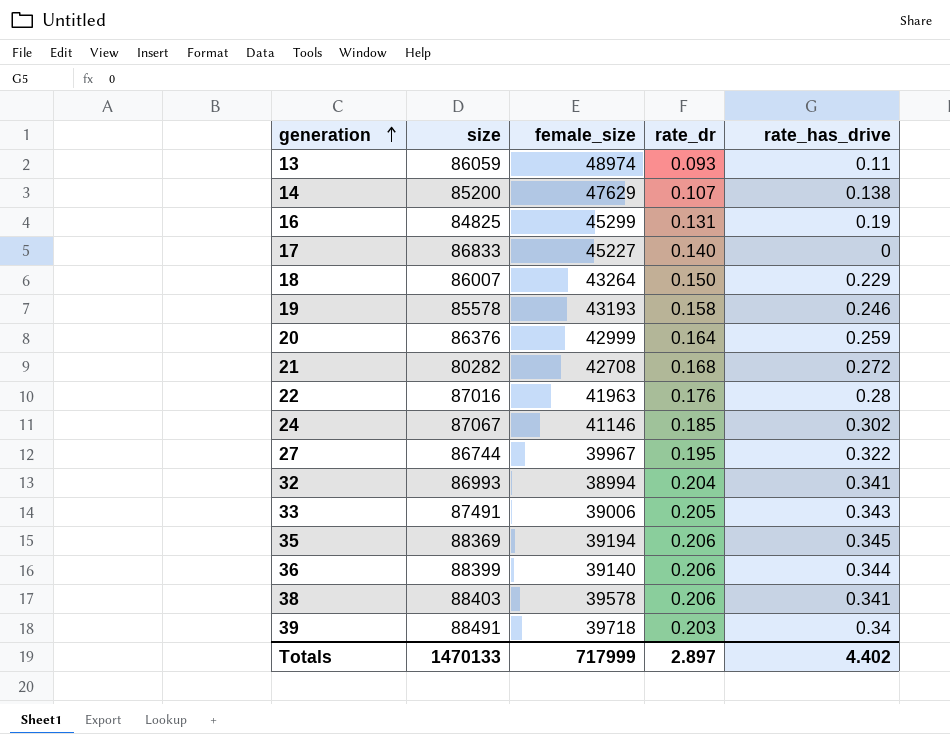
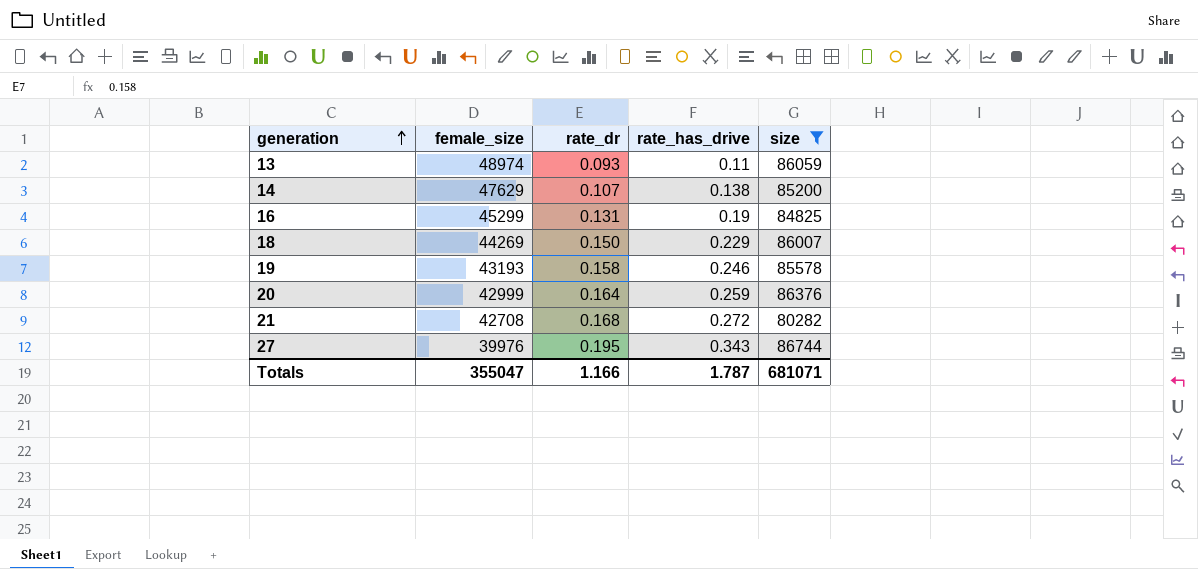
filter: none -> size <= 86744
column size | position: 2 -> 5
18 | female_size: 43264 -> 44269
27 | female_size: 39967 -> 39976
27 | rate_has_drive: 0.322 -> 0.343
Totals | female_size: 717999 -> 355047
Totals | rate_dr: 2.897 -> 1.166
Totals | rate_has_drive: 4.402 -> 1.787
Totals | size: 1470133 -> 681071

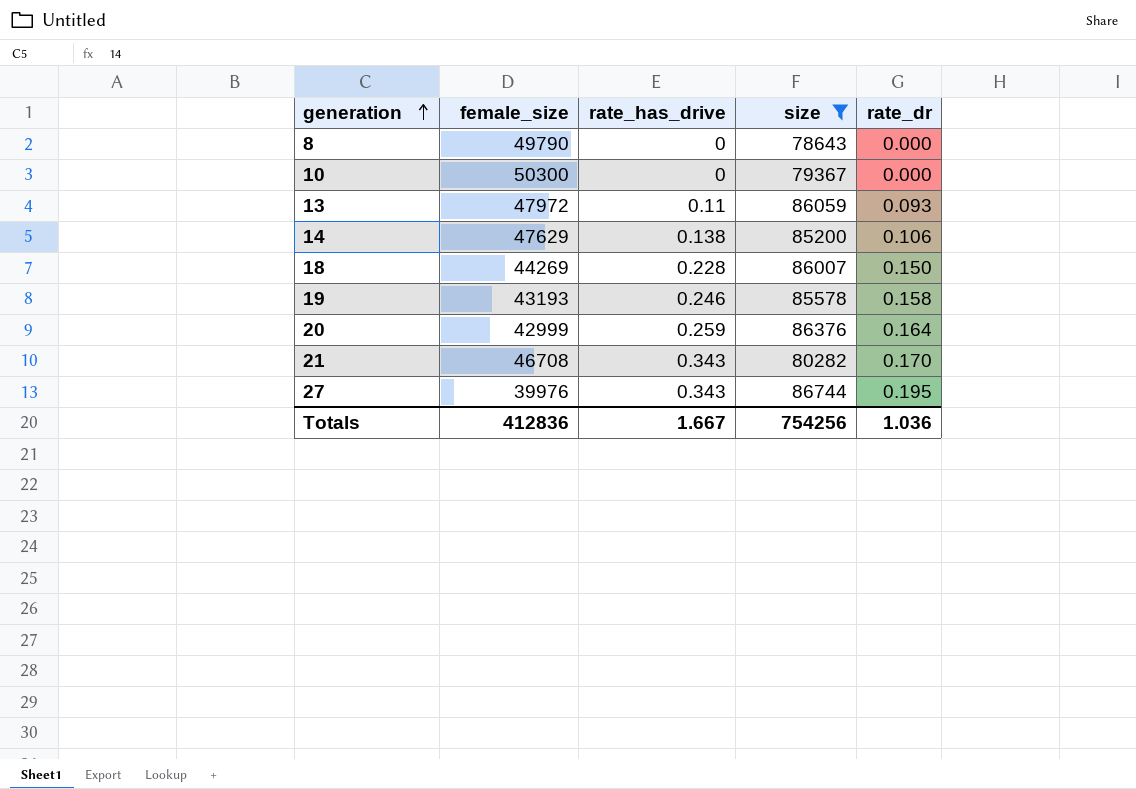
column rate_dr | position: 3 -> 5
row 16: 45299 | 0.131 | 0.19 | 84825 -> none
row 8: none -> 49790 | 0 | 78643 | 0.000
row 10: none -> 50300 | 0 | 79367 | 0.000
13 | female_size: 48974 -> 47972
14 | rate_dr: 0.107 -> 0.106
18 | rate_has_drive: 0.229 -> 0.228
21 | female_size: 42708 -> 46708
21 | rate_has_drive: 0.272 -> 0.343
21 | rate_dr: 0.168 -> 0.170
Totals | female_size: 355047 -> 412836
Totals | rate_has_drive: 1.787 -> 1.667
Totals | size: 681071 -> 754256
Totals | rate_dr: 1.166 -> 1.036

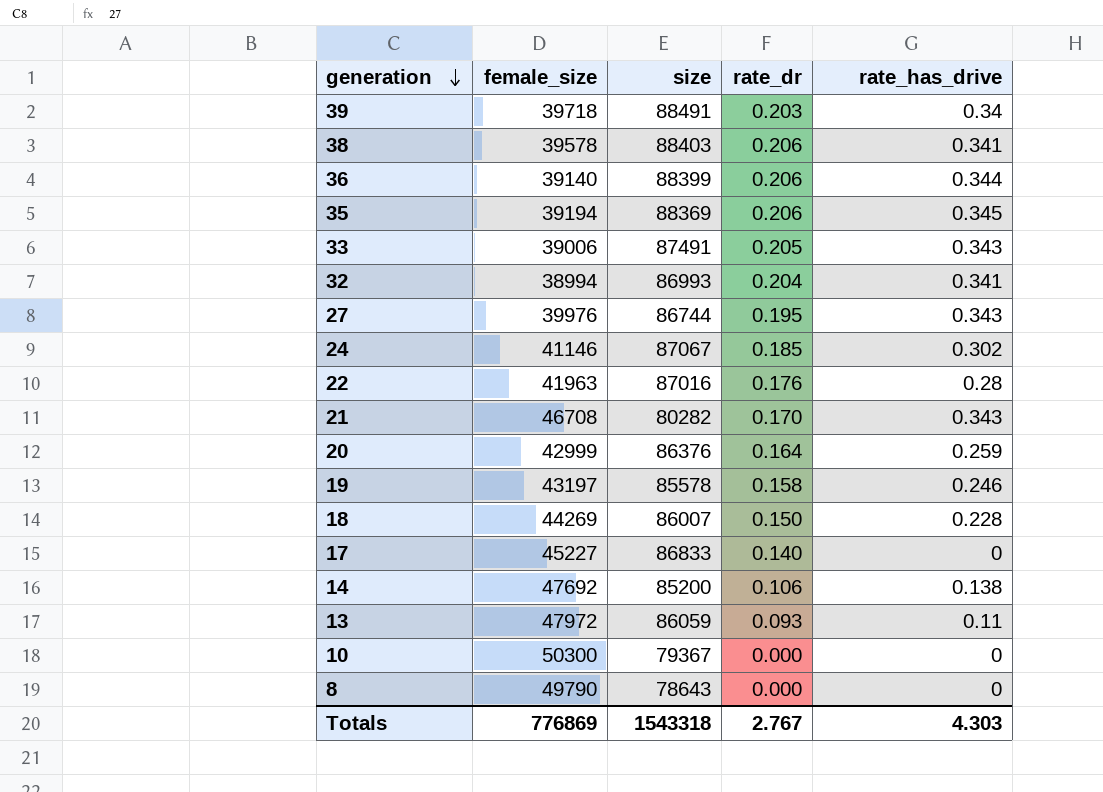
filter: size <= 86744 -> none
row order: generation ascending -> generation descending
column rate_has_drive | position: 3 -> 5
19 | female_size: 43193 -> 43197
14 | female_size: 47629 -> 47692
Totals | female_size: 412836 -> 776869
Totals | size: 754256 -> 1543318
Totals | rate_dr: 1.036 -> 2.767
Totals | rate_has_drive: 1.667 -> 4.303

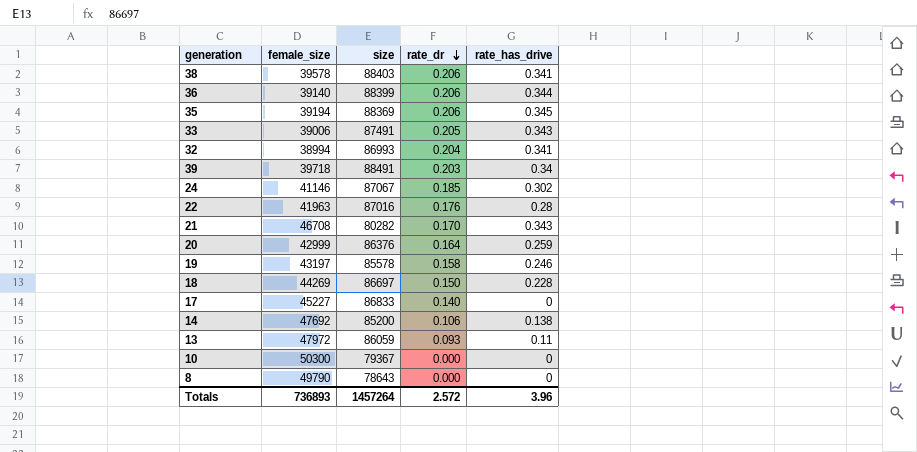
row order: generation descending -> rate_dr descending
row 27: 39976 | 86744 | 0.195 | 0.343 -> none
18 | size: 86007 -> 86697
Totals | female_size: 776869 -> 736893
Totals | size: 1543318 -> 1457264
Totals | rate_dr: 2.767 -> 2.572
Totals | rate_has_drive: 4.303 -> 3.96

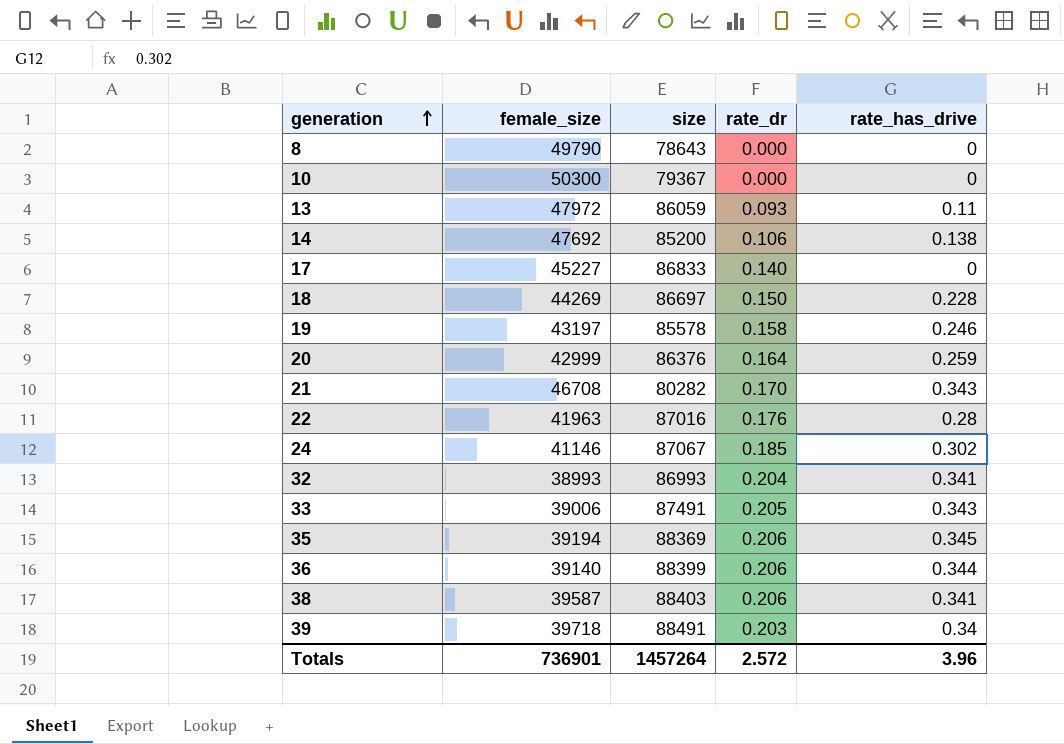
row order: rate_dr descending -> generation ascending
32 | female_size: 38994 -> 38993
38 | female_size: 39578 -> 39587
Totals | female_size: 736893 -> 736901

